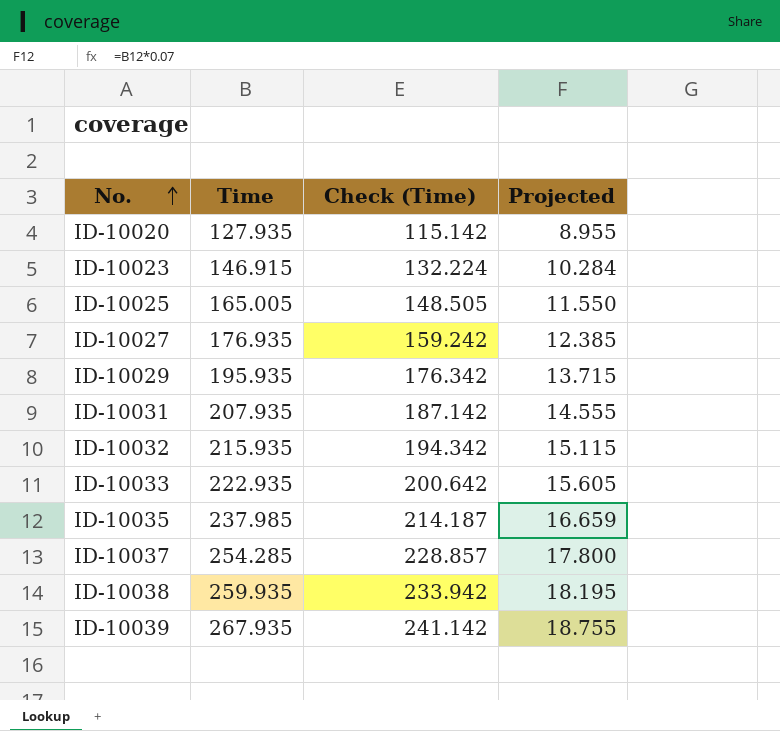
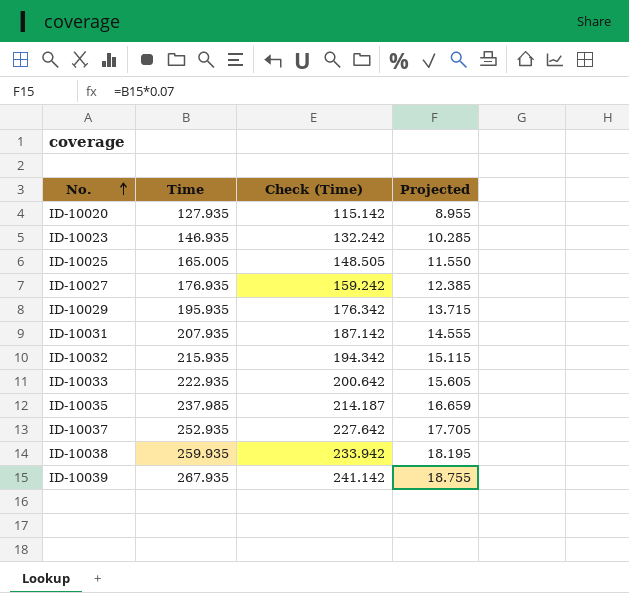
ID-10023 | Time: 146.915 -> 146.935
ID-10023 | Check (Time): 132.224 -> 132.242
ID-10023 | Projected: 10.284 -> 10.285
ID-10037 | Time: 254.285 -> 252.935
ID-10037 | Check (Time): 228.857 -> 227.642
ID-10037 | Projected: 17.800 -> 17.705

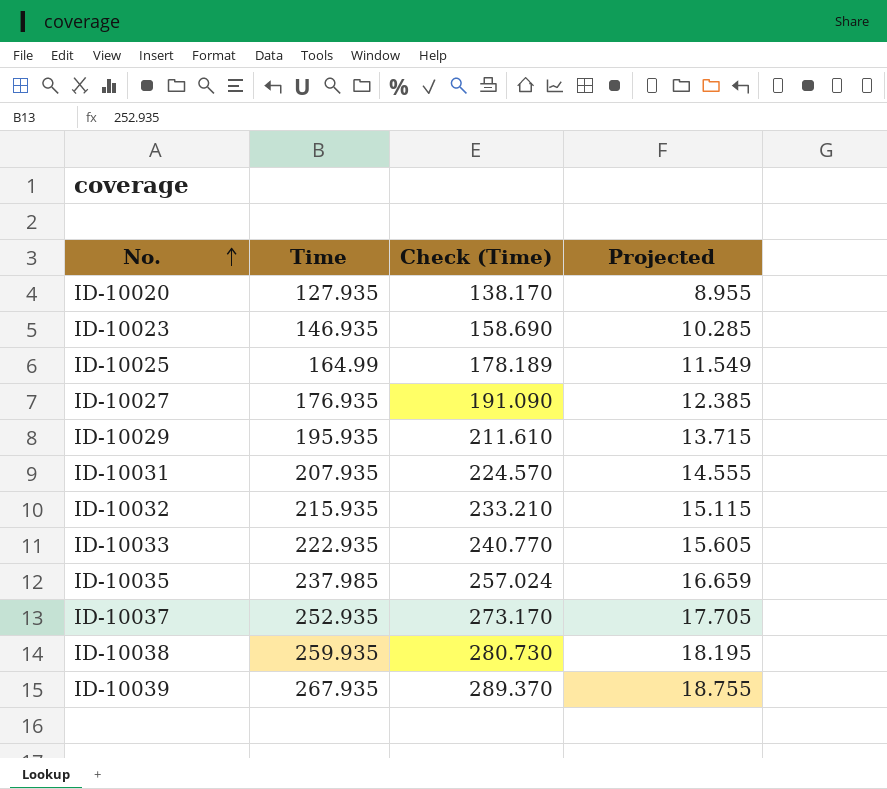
column Check (Time) | formula: [Time] * 0.9 -> [Time] * 1.08
ID-10025 | Time: 165.005 -> 164.99
ID-10025 | Projected: 11.550 -> 11.549

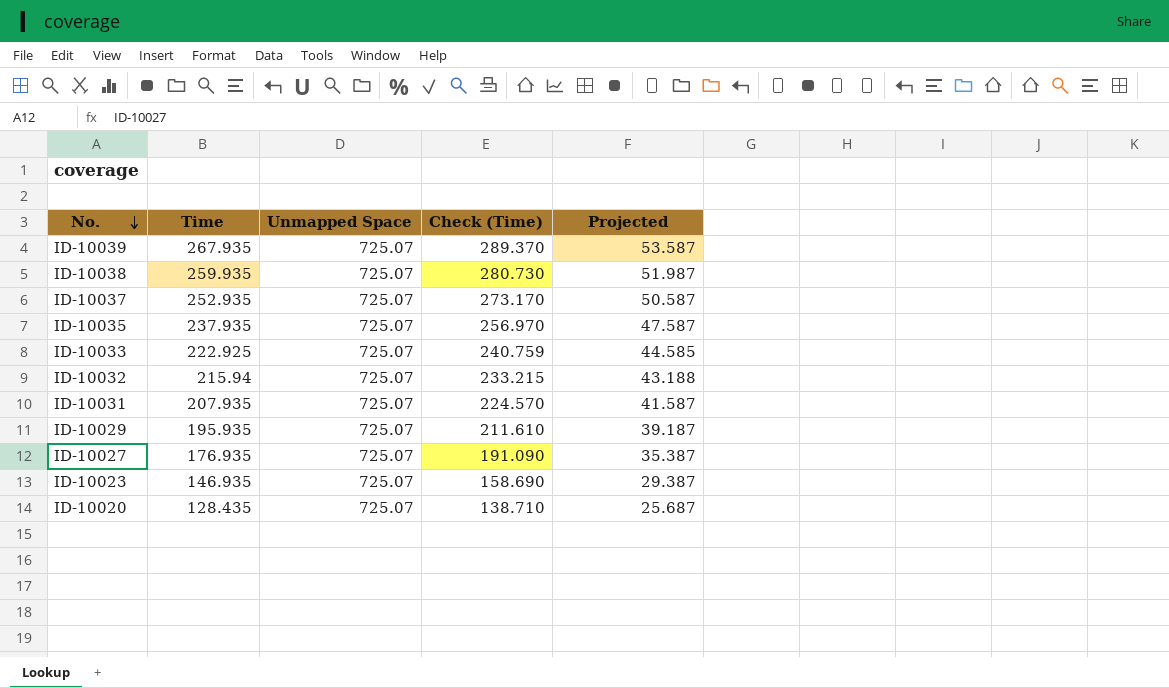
row order: No. ascending -> No. descending
column Unmapped Space | position: none -> 3
column Projected | formula: [Time] * 0.07 -> [Time] * 0.2
row ID-10025: 164.99 | 178.189 | 11.549 -> none
ID-10035 | Time: 237.985 -> 237.935
ID-10035 | Check (Time): 257.024 -> 256.970
ID-10033 | Time: 222.935 -> 222.925
ID-10033 | Check (Time): 240.770 -> 240.759
ID-10032 | Time: 215.935 -> 215.94
ID-10032 | Check (Time): 233.210 -> 233.215
ID-10020 | Time: 127.935 -> 128.435
ID-10020 | Check (Time): 138.170 -> 138.710

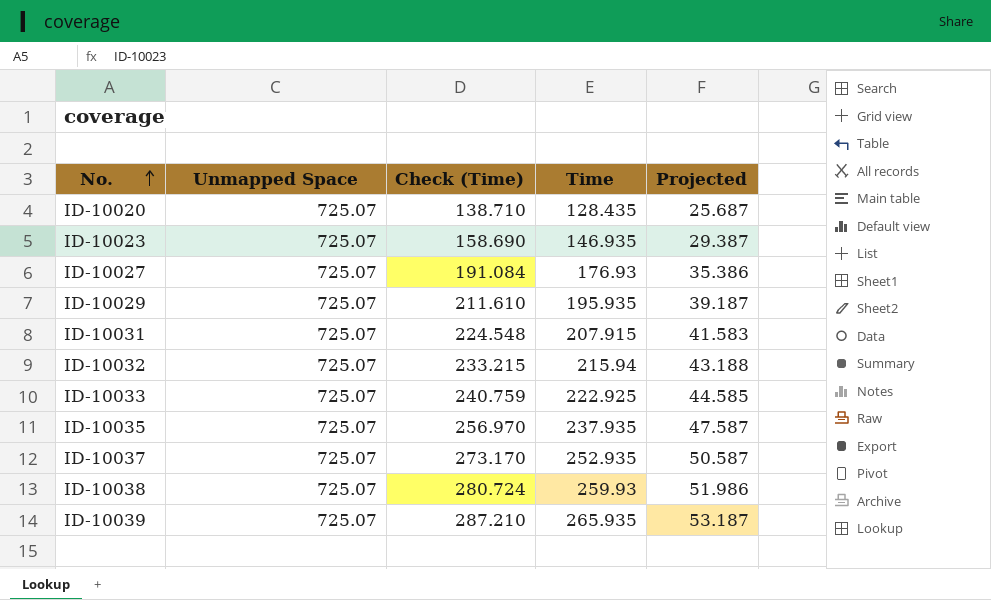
row order: No. descending -> No. ascending
column Time | position: 2 -> 4
ID-10027 | Check (Time): 191.090 -> 191.084
ID-10027 | Time: 176.935 -> 176.93
ID-10027 | Projected: 35.387 -> 35.386
ID-10031 | Check (Time): 224.570 -> 224.548
ID-10031 | Time: 207.935 -> 207.915
ID-10031 | Projected: 41.587 -> 41.583
ID-10038 | Check (Time): 280.730 -> 280.724
ID-10038 | Time: 259.935 -> 259.93
ID-10038 | Projected: 51.987 -> 51.986
ID-10039 | Check (Time): 289.370 -> 287.210
ID-10039 | Time: 267.935 -> 265.935
ID-10039 | Projected: 53.587 -> 53.187

